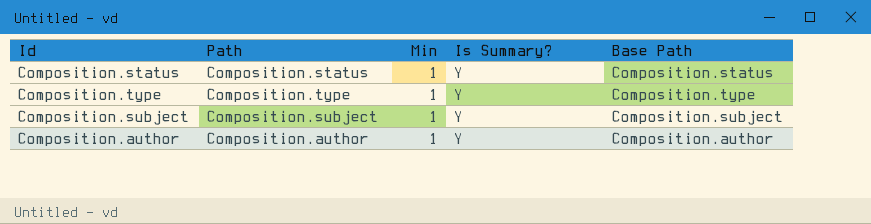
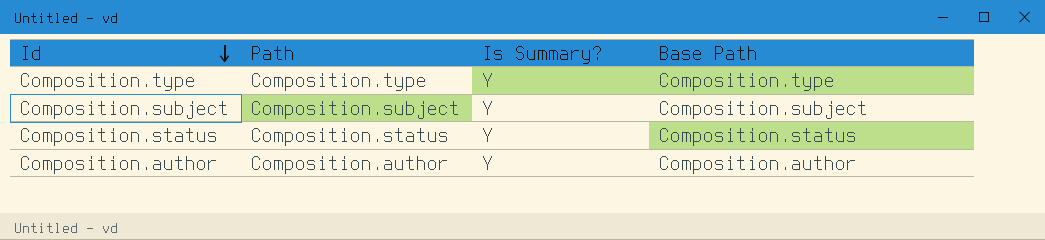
row order: none -> Id descending
column Min | position: 3 -> none

